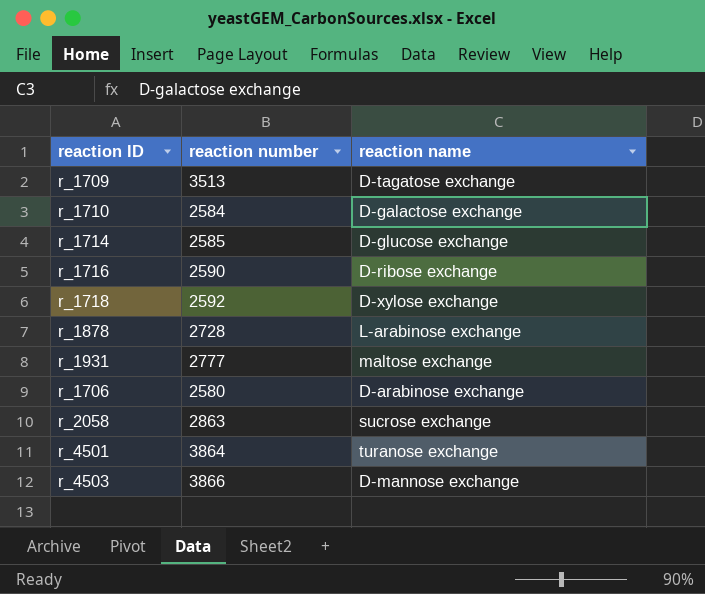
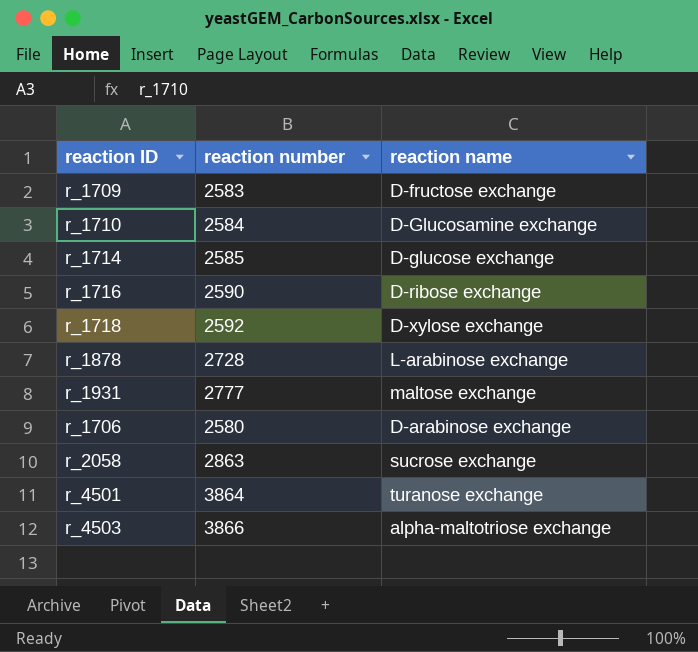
r_1709 | reaction number: 3513 -> 2583
r_1709 | reaction name: D-tagatose exchange -> D-fructose exchange
r_1710 | reaction name: D-galactose exchange -> D-Glucosamine exchange
r_4503 | reaction name: D-mannose exchange -> alpha-maltotriose exchange

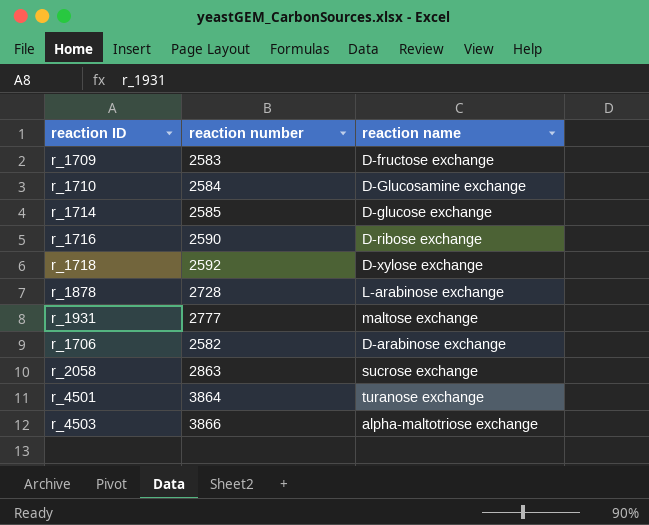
r_1706 | reaction number: 2580 -> 2582

